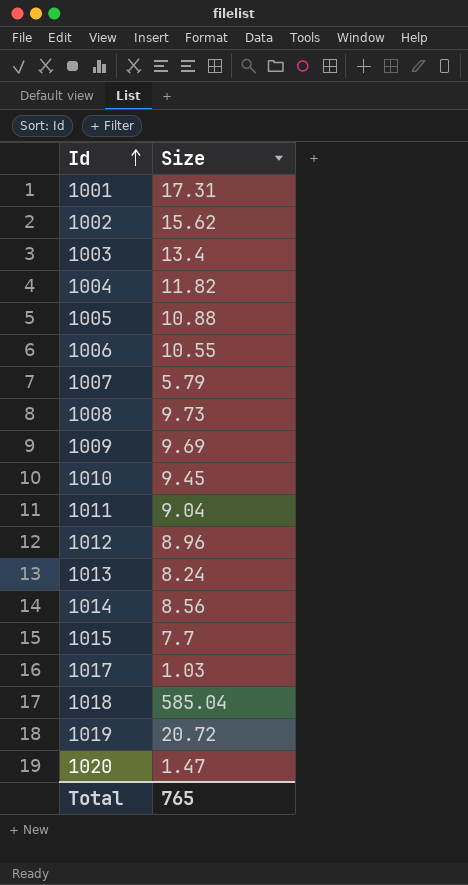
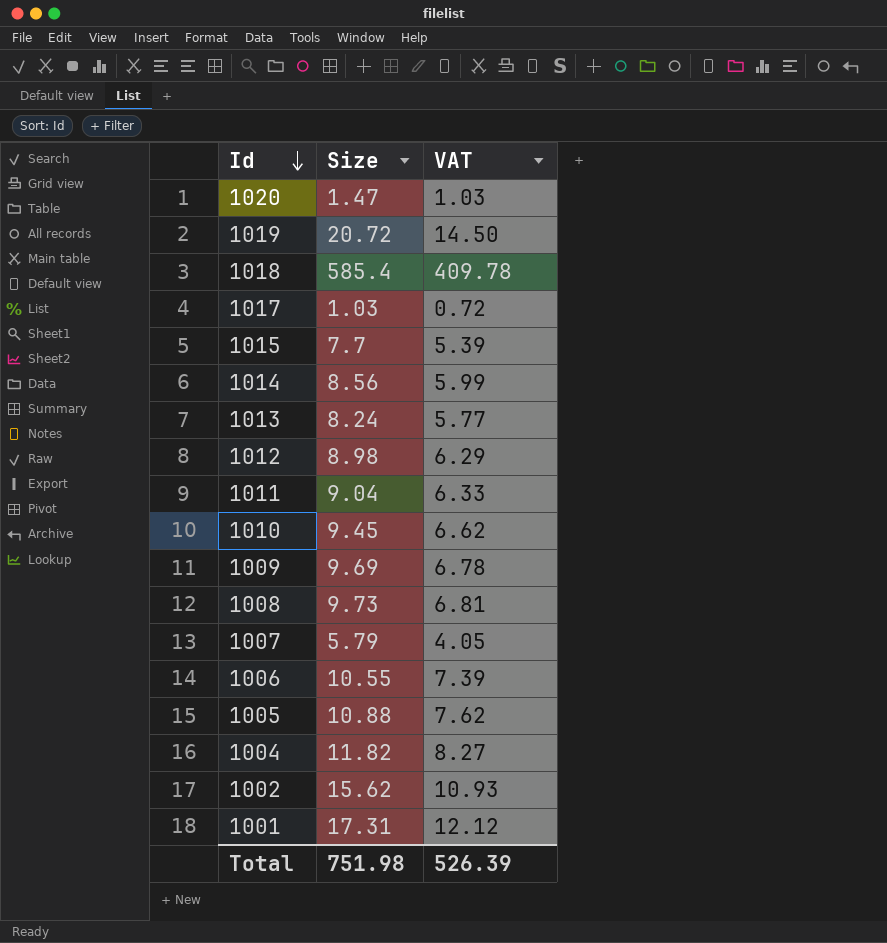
row order: Id ascending -> Id descending
column VAT | formula: none -> [Size] * 0.7
row 1003: 13.4 -> none
1018 | Size: 585.04 -> 585.4
1012 | Size: 8.96 -> 8.98
Total | Size: 765 -> 751.98

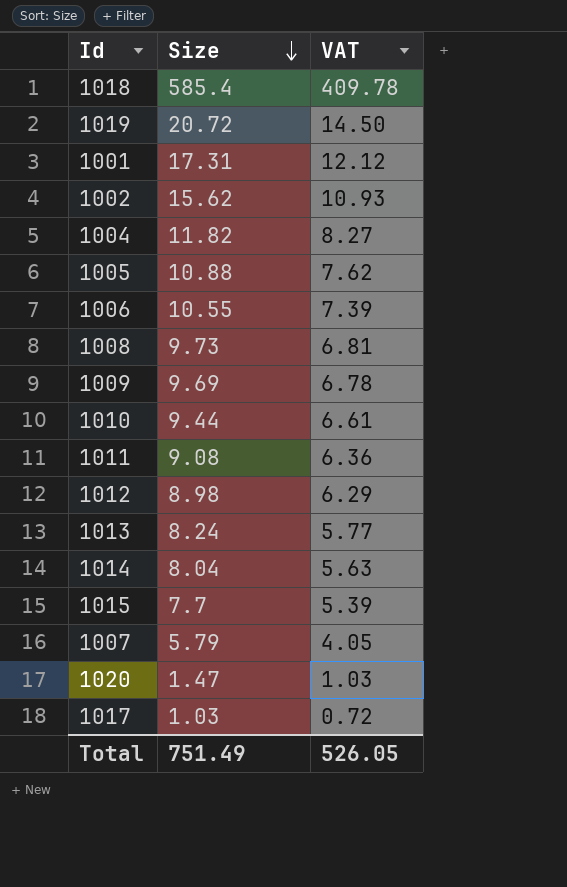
row order: Id descending -> Size descending
1010 | Size: 9.45 -> 9.44
1010 | VAT: 6.62 -> 6.61
1011 | Size: 9.04 -> 9.08
1011 | VAT: 6.33 -> 6.36
1014 | Size: 8.56 -> 8.04
1014 | VAT: 5.99 -> 5.63
Total | Size: 751.98 -> 751.49
Total | VAT: 526.39 -> 526.05

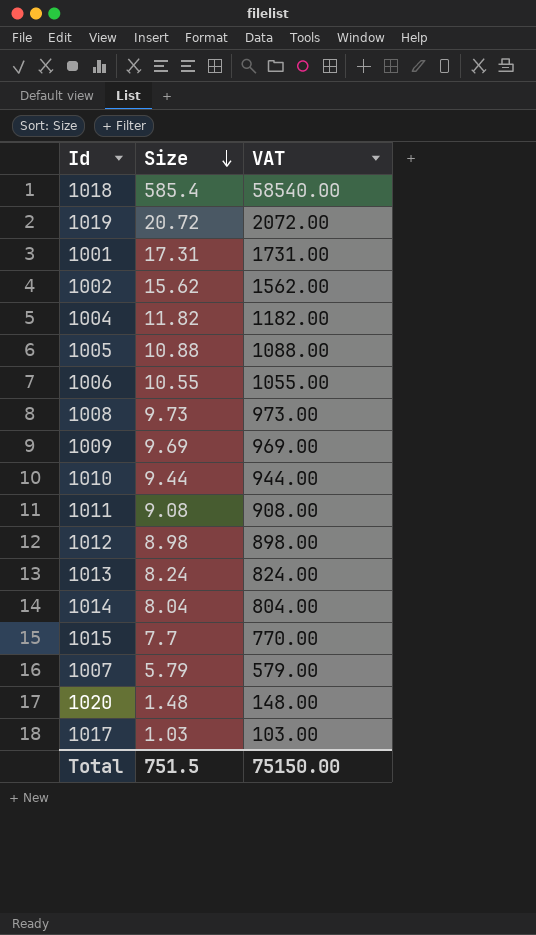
column VAT | formula: [Size] * 0.7 -> [Size] * 100
1020 | Size: 1.47 -> 1.48
Total | Size: 751.49 -> 751.5
Total | VAT: 526.05 -> 75150.00

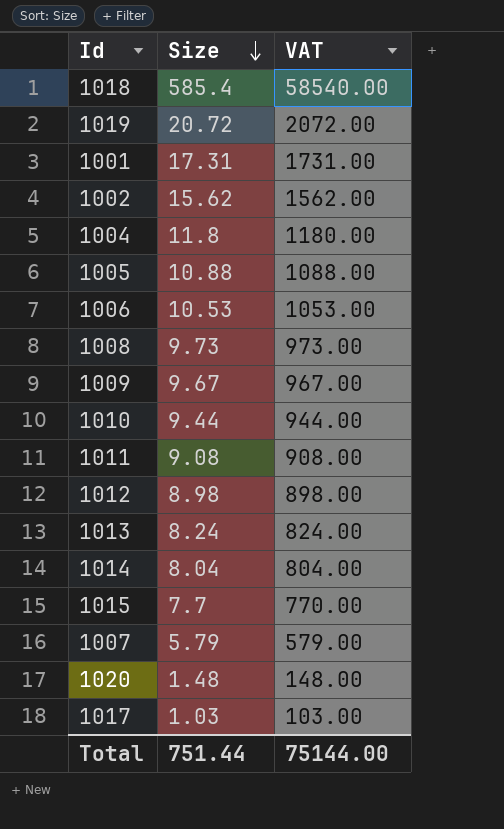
1004 | Size: 11.82 -> 11.8
1004 | VAT: 1182.00 -> 1180.00
1006 | Size: 10.55 -> 10.53
1006 | VAT: 1055.00 -> 1053.00
1009 | Size: 9.69 -> 9.67
1009 | VAT: 969.00 -> 967.00
Total | Size: 751.5 -> 751.44
Total | VAT: 75150.00 -> 75144.00

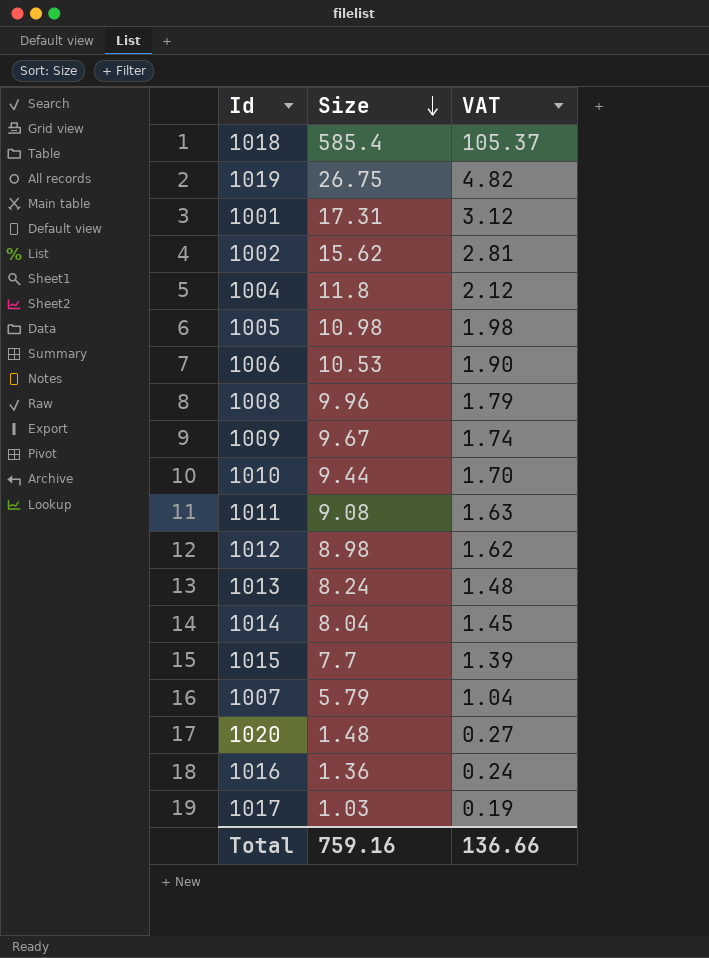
column VAT | formula: [Size] * 100 -> [Size] * 0.18
1019 | Size: 20.72 -> 26.75
1005 | Size: 10.88 -> 10.98
1008 | Size: 9.73 -> 9.96
row 1016: none -> 1.36 | 0.24
Total | Size: 751.44 -> 759.16
Total | VAT: 75144.00 -> 136.66

